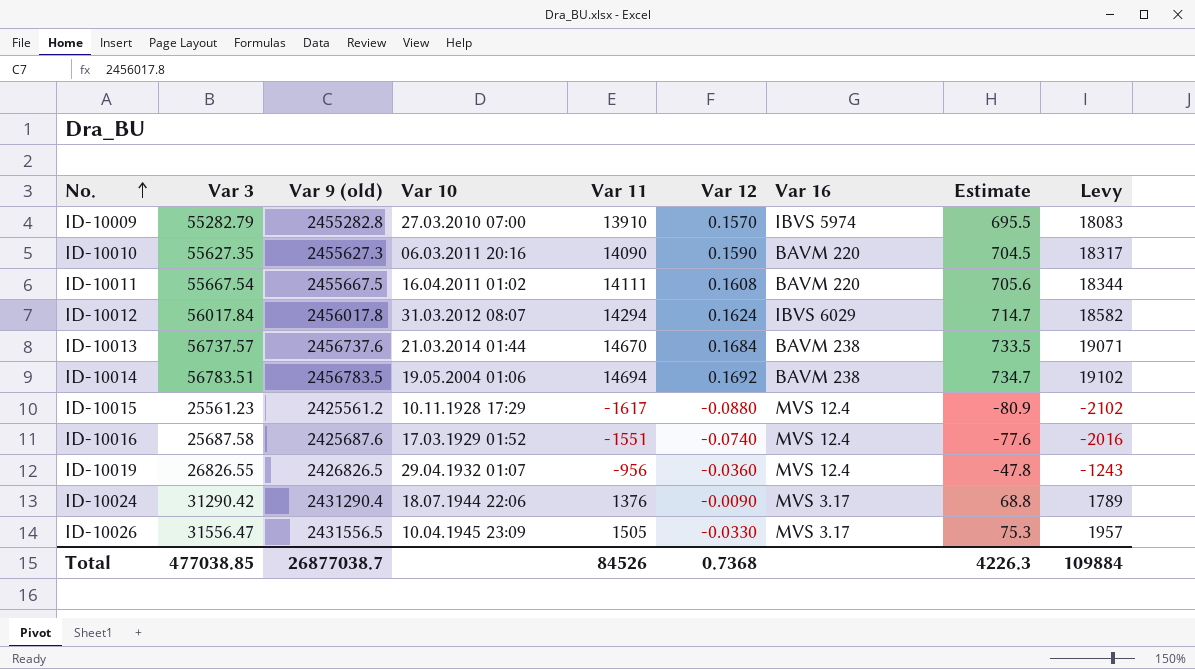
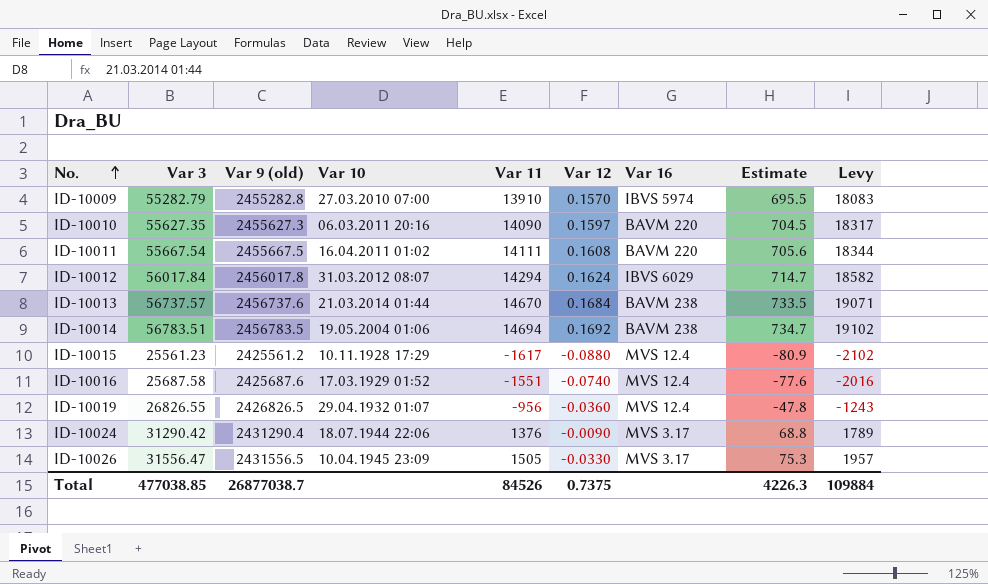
ID-10010 | Var 12: 0.1590 -> 0.1597
Total | Var 12: 0.7368 -> 0.7375

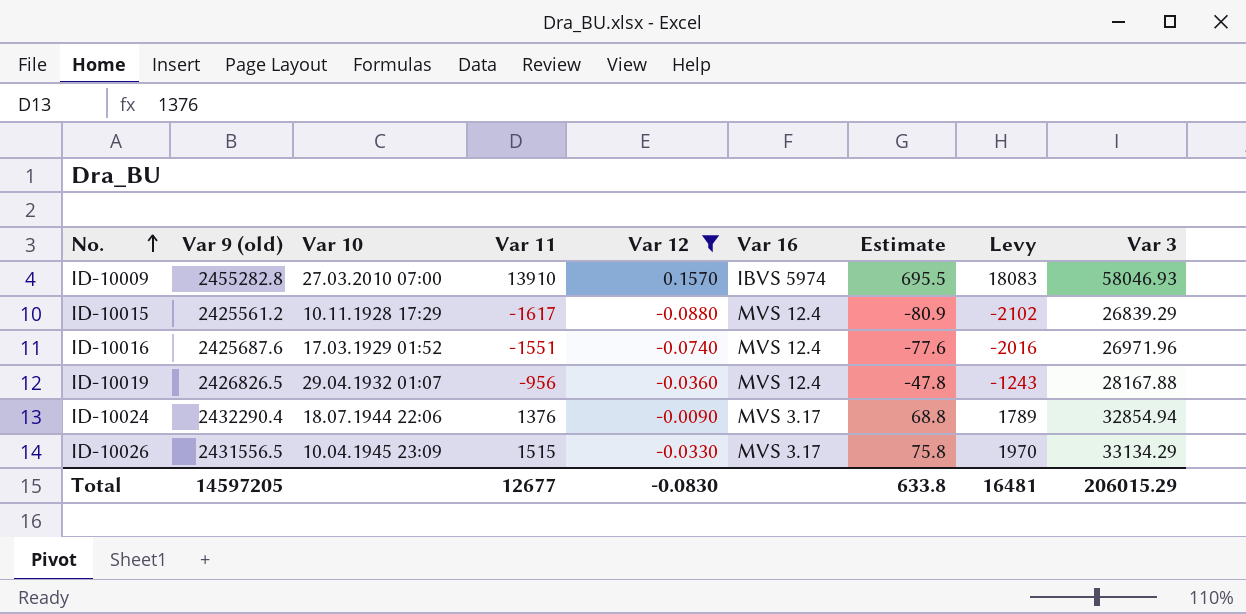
filter: none -> Var 12 <= 0.1570
column Var 3 | position: 2 -> 9
ID-10009 | Var 3: 55282.79 -> 58046.93
ID-10015 | Var 3: 25561.23 -> 26839.29
ID-10016 | Var 3: 25687.58 -> 26971.96
ID-10019 | Var 3: 26826.55 -> 28167.88
ID-10024 | Var 9 (old): 2431290.4 -> 2432290.4
ID-10024 | Var 3: 31290.42 -> 32854.94
ID-10026 | Var 11: 1505 -> 1515
ID-10026 | Estimate: 75.3 -> 75.8
ID-10026 | Levy: 1957 -> 1970
ID-10026 | Var 3: 31556.47 -> 33134.29
Total | Var 9 (old): 26877038.7 -> 14597205
Total | Var 11: 84526 -> 12677
Total | Var 12: 0.7375 -> -0.0830
Total | Estimate: 4226.3 -> 633.8
Total | Levy: 109884 -> 16481
Total | Var 3: 477038.85 -> 206015.29

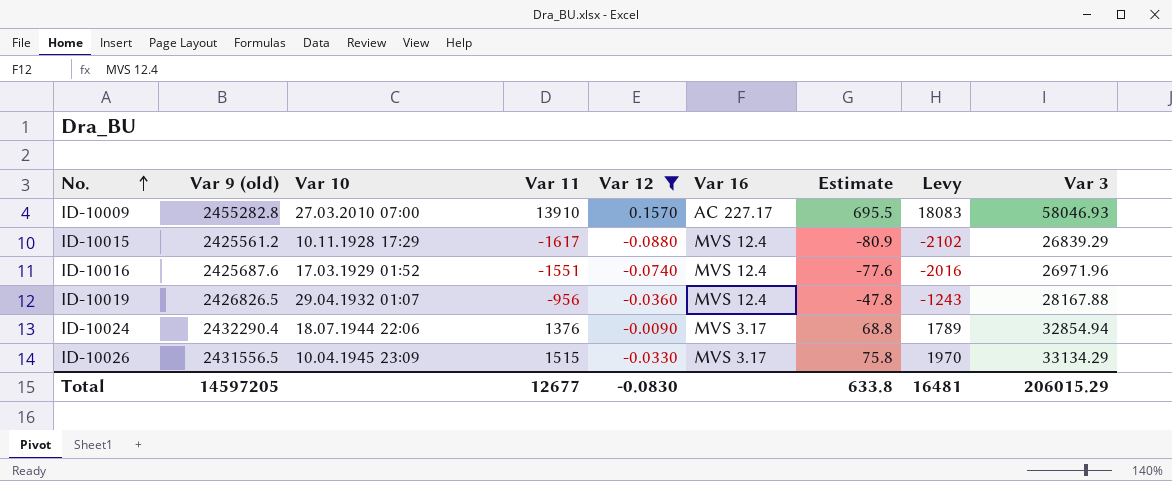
ID-10009 | Var 16: IBVS 5974 -> AC 227.17

